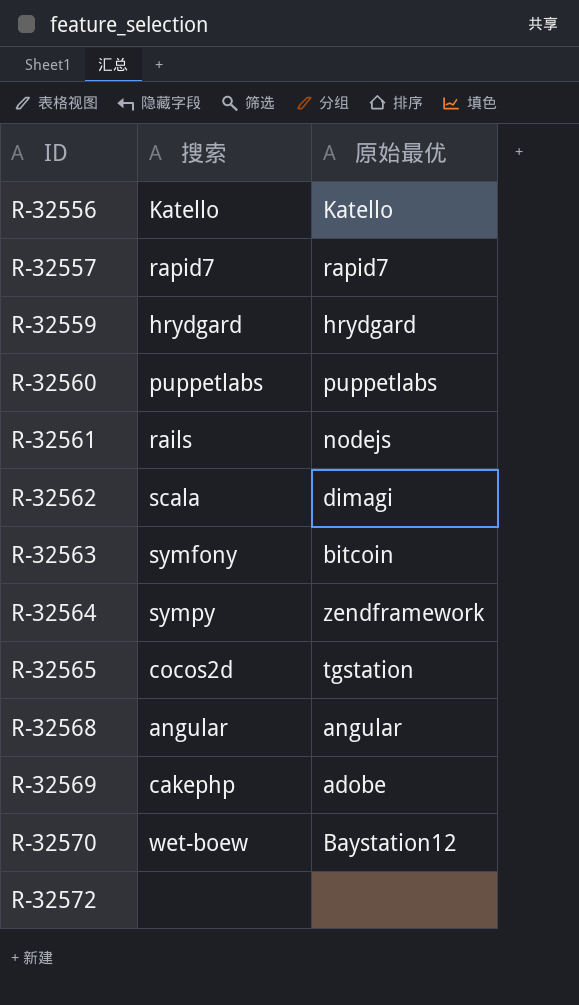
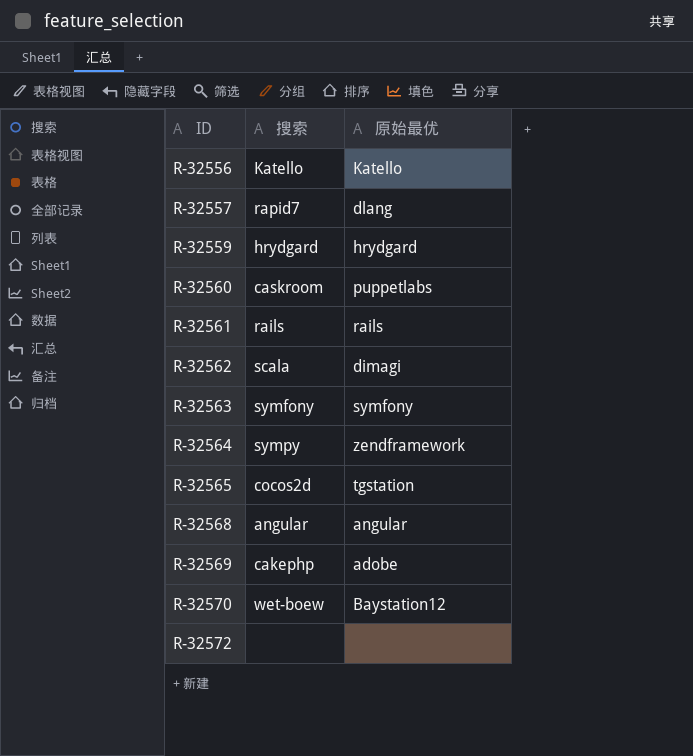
R-32557 | 原始最优: rapid7 -> dlang
R-32560 | 搜索: puppetlabs -> caskroom
R-32561 | 原始最优: nodejs -> rails
R-32563 | 原始最优: bitcoin -> symfony

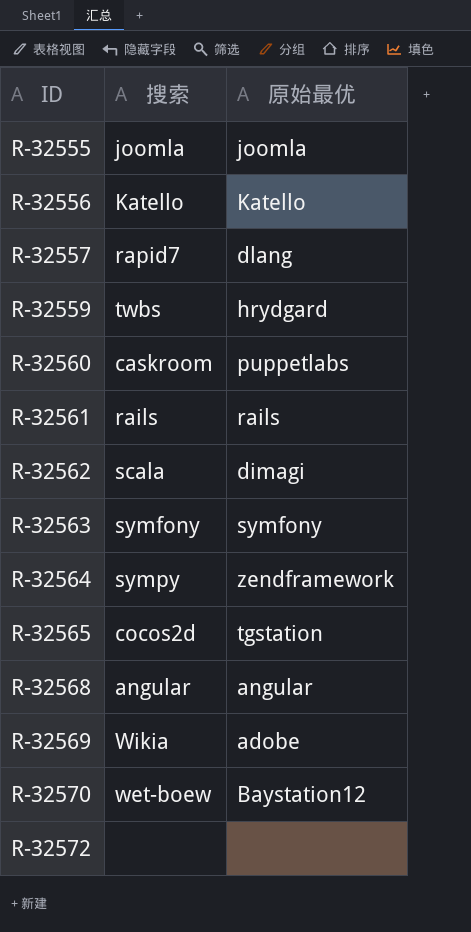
row R-32555: none -> joomla | joomla
R-32559 | 搜索: hrydgard -> twbs
R-32569 | 搜索: cakephp -> Wikia

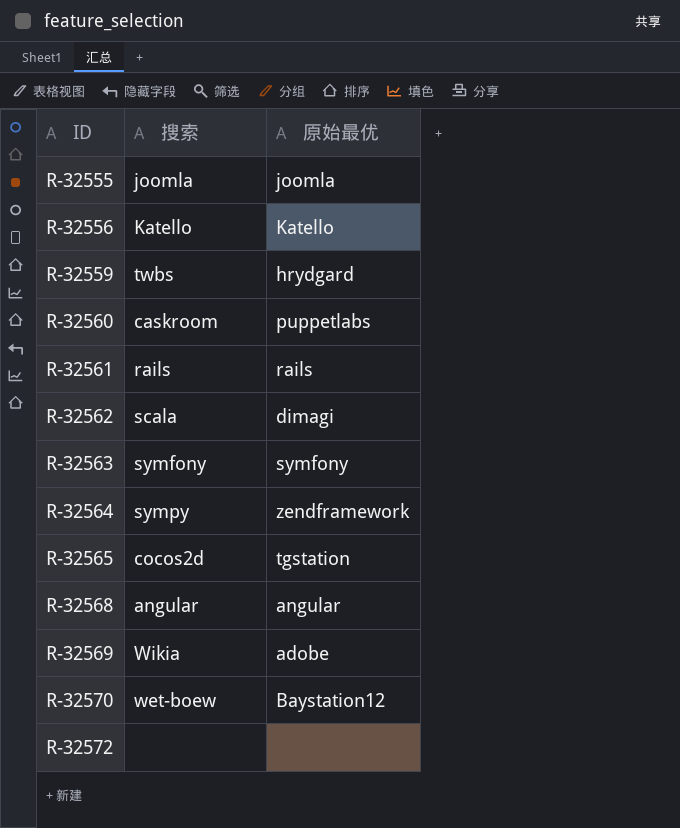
row R-32557: rapid7 | dlang -> none

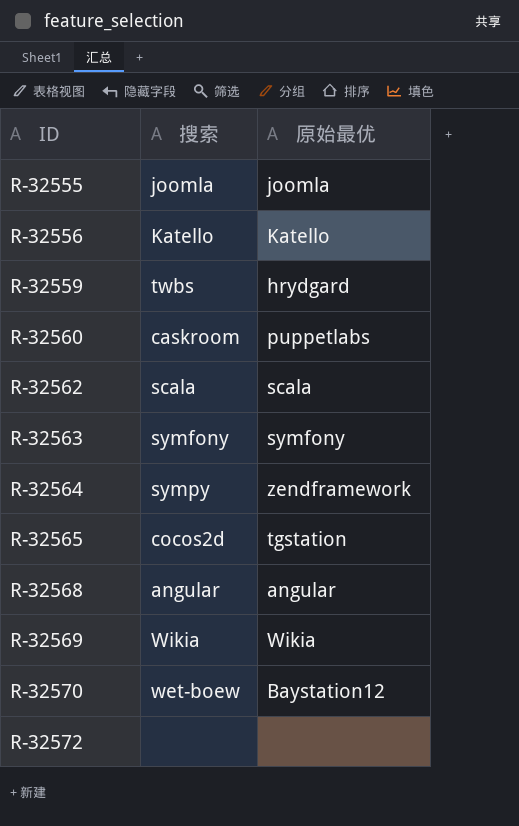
row R-32561: rails | rails -> none
R-32562 | 原始最优: dimagi -> scala
R-32569 | 原始最优: adobe -> Wikia

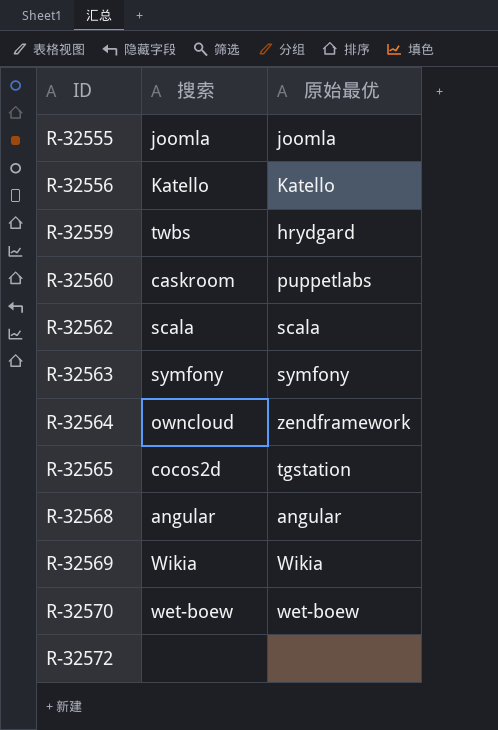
R-32564 | 搜索: sympy -> owncloud
R-32570 | 原始最优: Baystation12 -> wet-boew

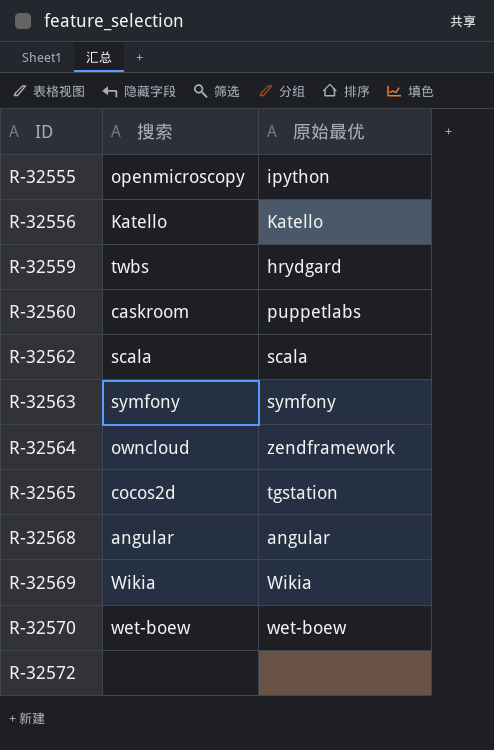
R-32555 | 搜索: joomla -> openmicroscopy
R-32555 | 原始最优: joomla -> ipython

